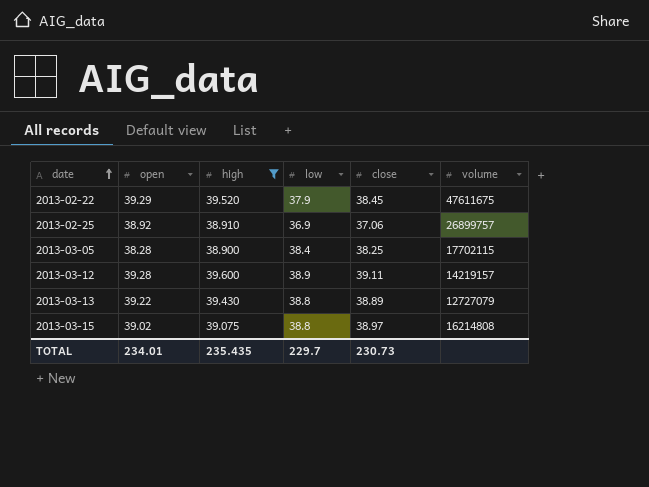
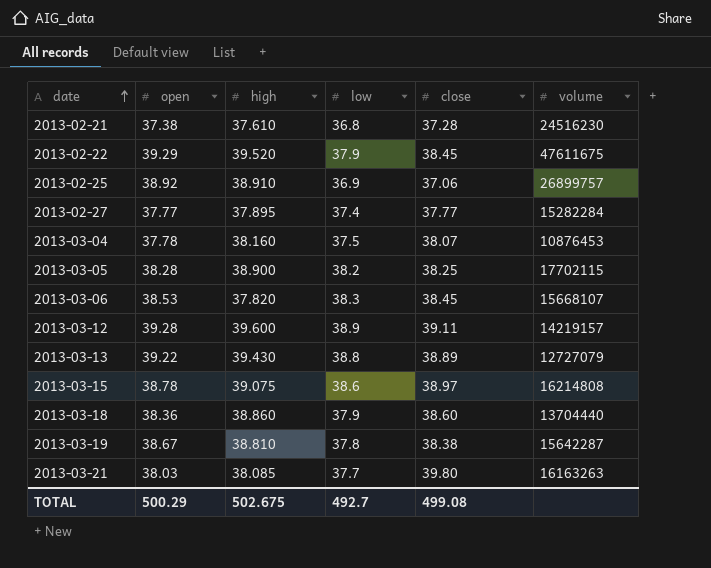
filter: high >= 38.900 -> none
2013-03-05 | low: 38.4 -> 38.2
2013-03-15 | open: 39.02 -> 38.78
2013-03-15 | low: 38.8 -> 38.6
TOTAL | open: 234.01 -> 500.29
TOTAL | high: 235.435 -> 502.675
TOTAL | low: 229.7 -> 492.7
TOTAL | close: 230.73 -> 499.08

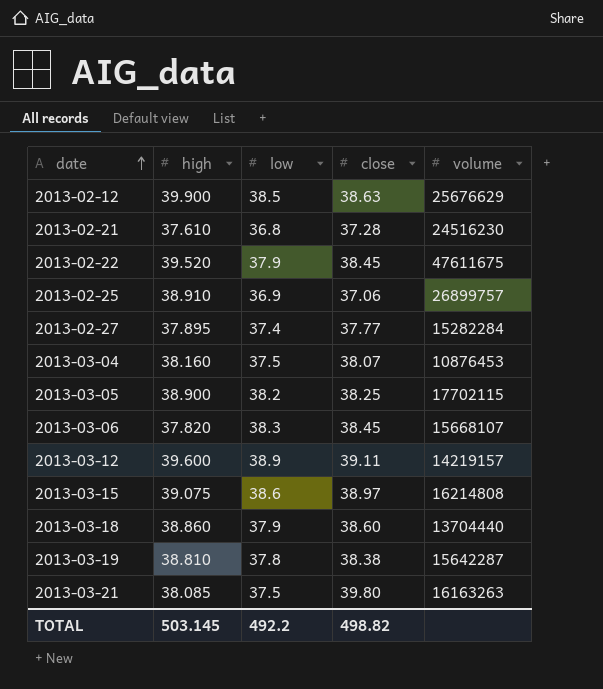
column open | position: 2 -> none
row 2013-03-13: 39.22 | 39.430 | 38.8 | 38.89 | 12727079 -> none
row 2013-02-12: none -> 39.900 | 38.5 | 38.63 | 25676629
2013-03-21 | low: 37.7 -> 37.5
TOTAL | high: 502.675 -> 503.145
TOTAL | low: 492.7 -> 492.2
TOTAL | close: 499.08 -> 498.82

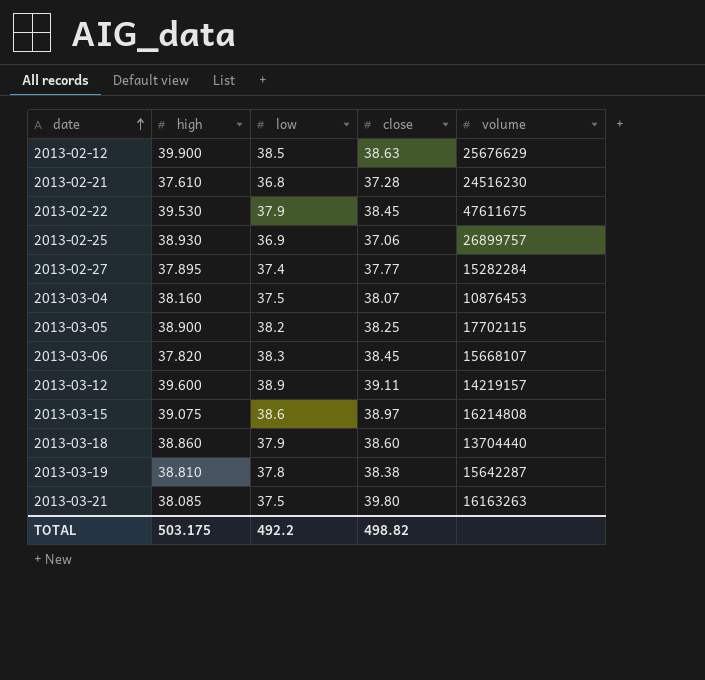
2013-02-22 | high: 39.520 -> 39.530
2013-02-25 | high: 38.910 -> 38.930
TOTAL | high: 503.145 -> 503.175

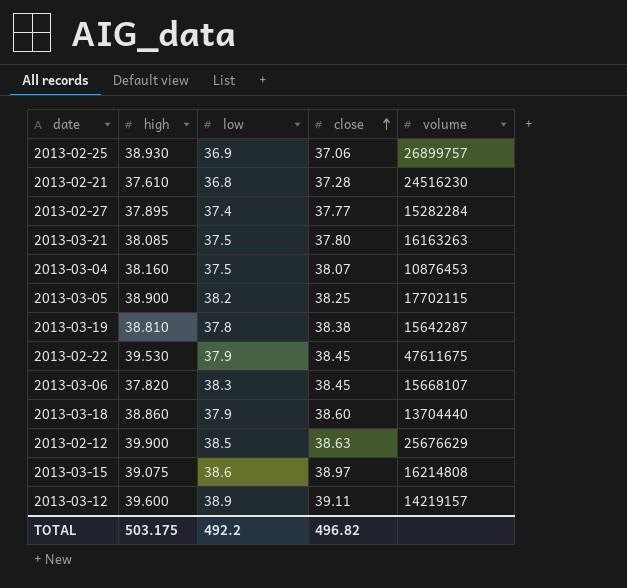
row order: date ascending -> close ascending
2013-03-21 | close: 39.80 -> 37.80
TOTAL | close: 498.82 -> 496.82

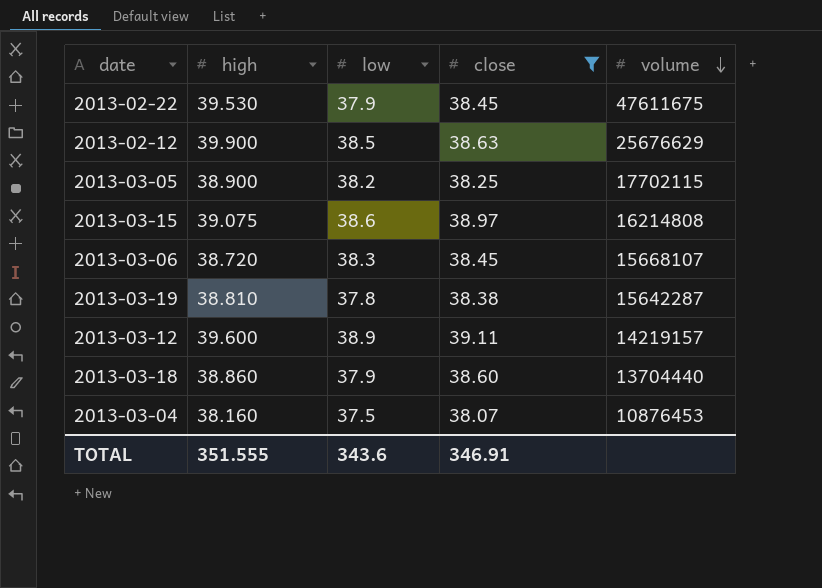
filter: none -> close >= 38.07
row order: close ascending -> volume descending
2013-03-06 | high: 37.820 -> 38.720
TOTAL | high: 503.175 -> 351.555
TOTAL | low: 492.2 -> 343.6
TOTAL | close: 496.82 -> 346.91

